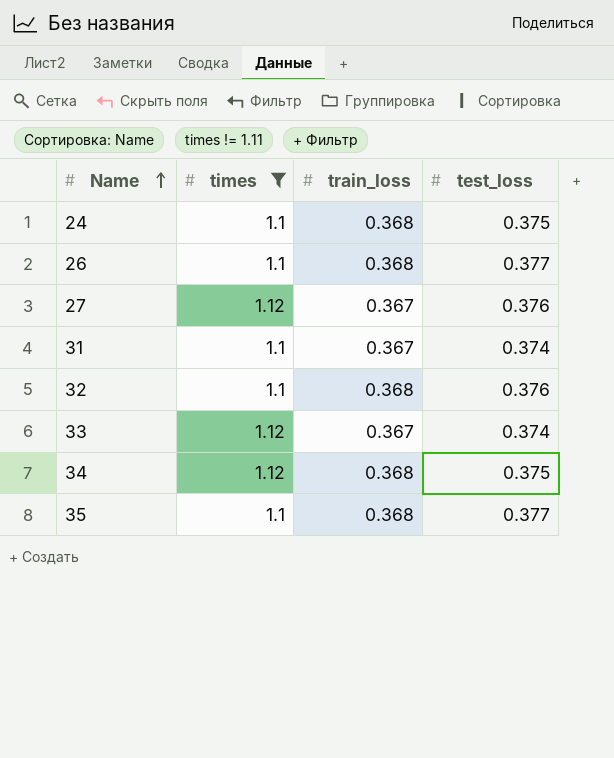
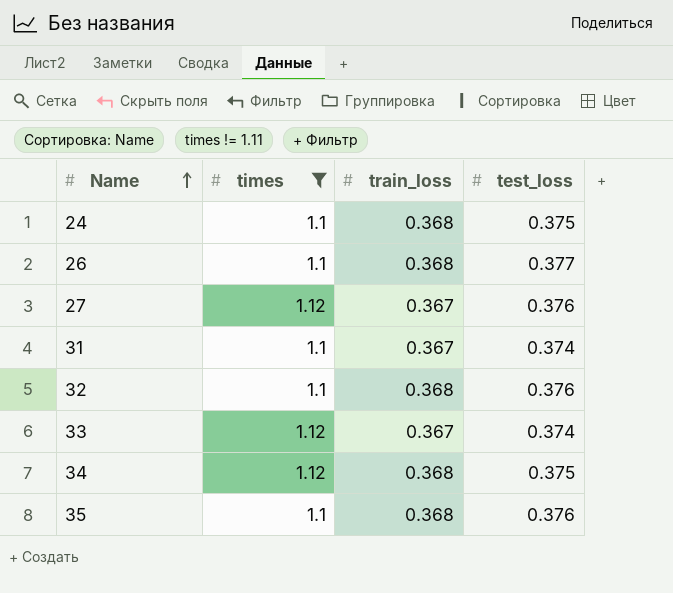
35 | test_loss: 0.377 -> 0.376

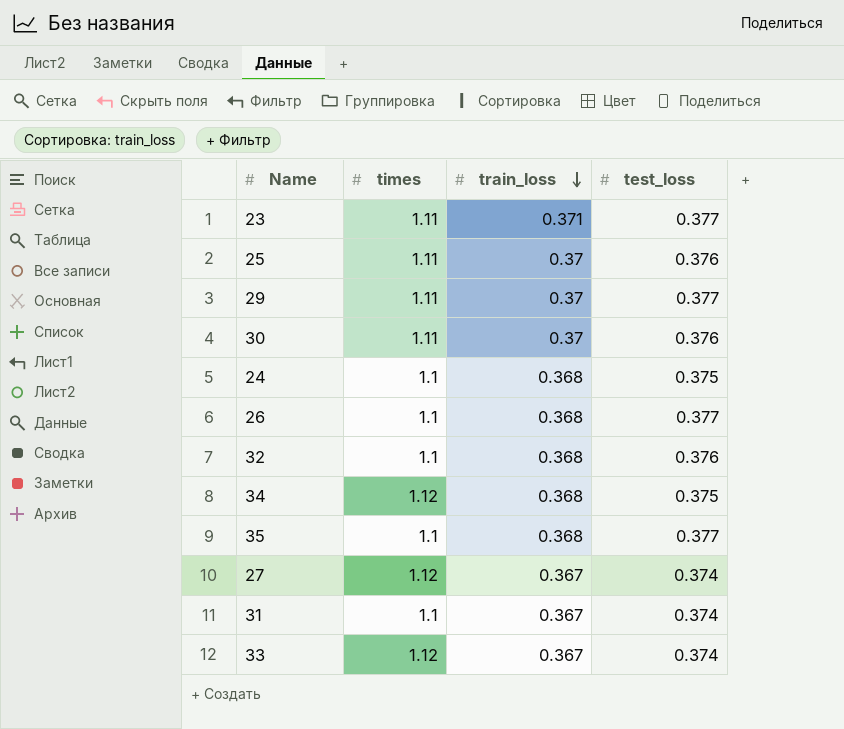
filter: times != 1.11 -> none
row order: Name ascending -> train_loss descending
35 | test_loss: 0.376 -> 0.377
27 | test_loss: 0.376 -> 0.374

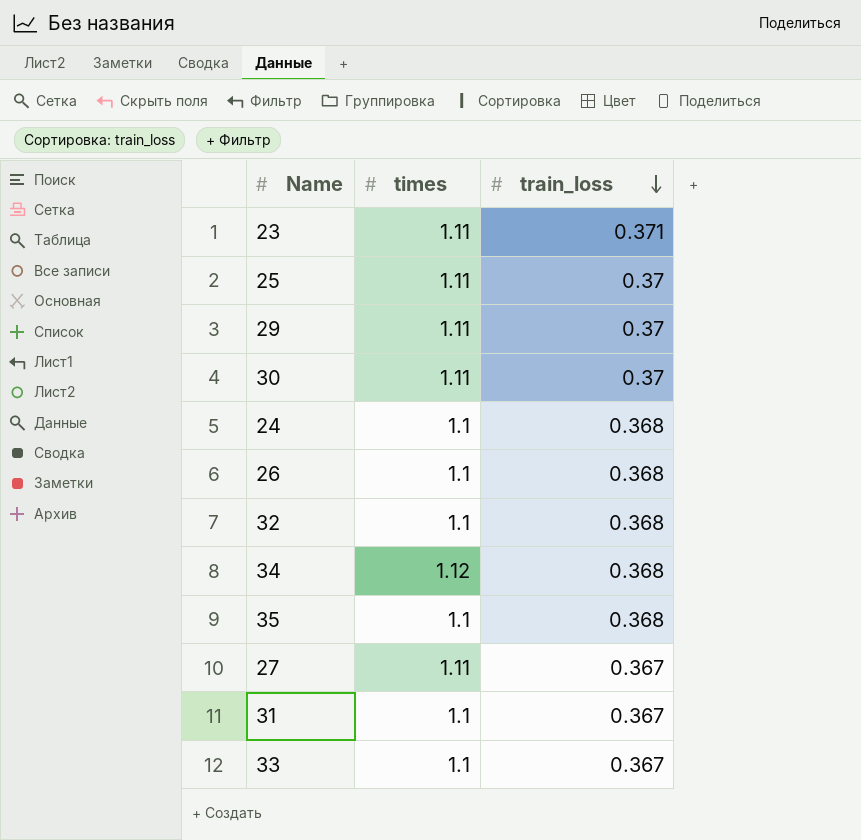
column test_loss | position: 4 -> none
27 | times: 1.12 -> 1.11
33 | times: 1.12 -> 1.1

